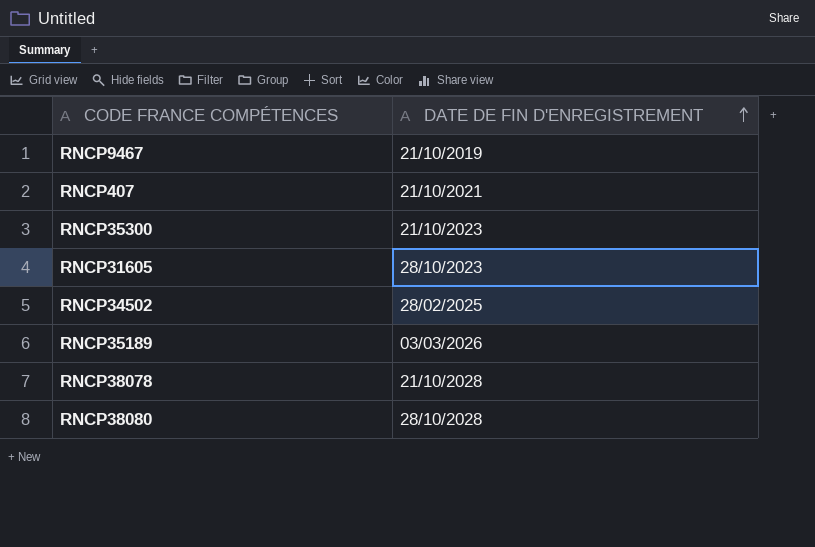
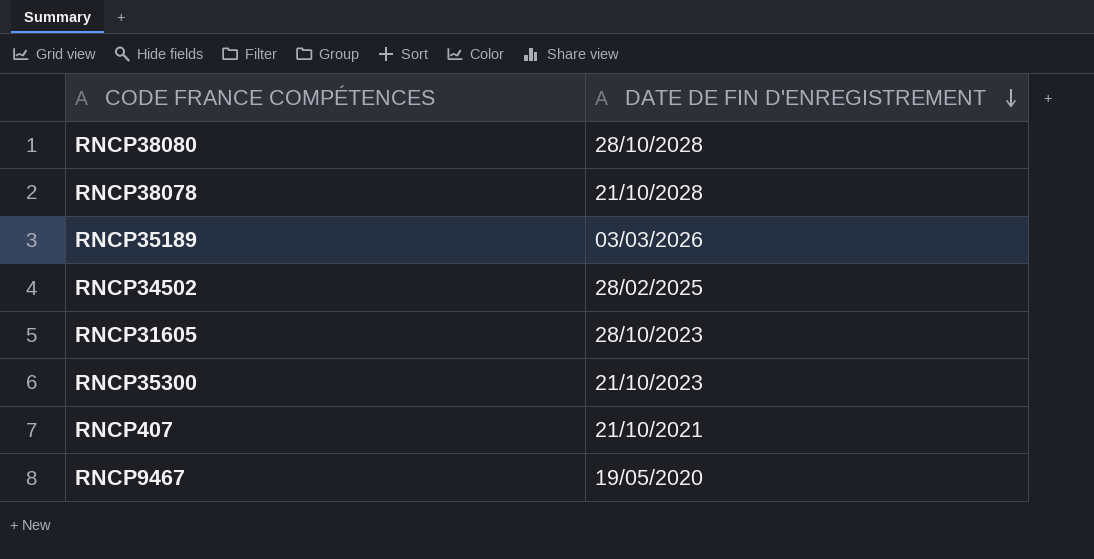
row order: DATE DE FIN D'ENREGISTREMENT ascending -> DATE DE FIN D'ENREGISTREMENT descending
RNCP9467 | DATE DE FIN D'ENREGISTREMENT: 21/10/2019 -> 19/05/2020

